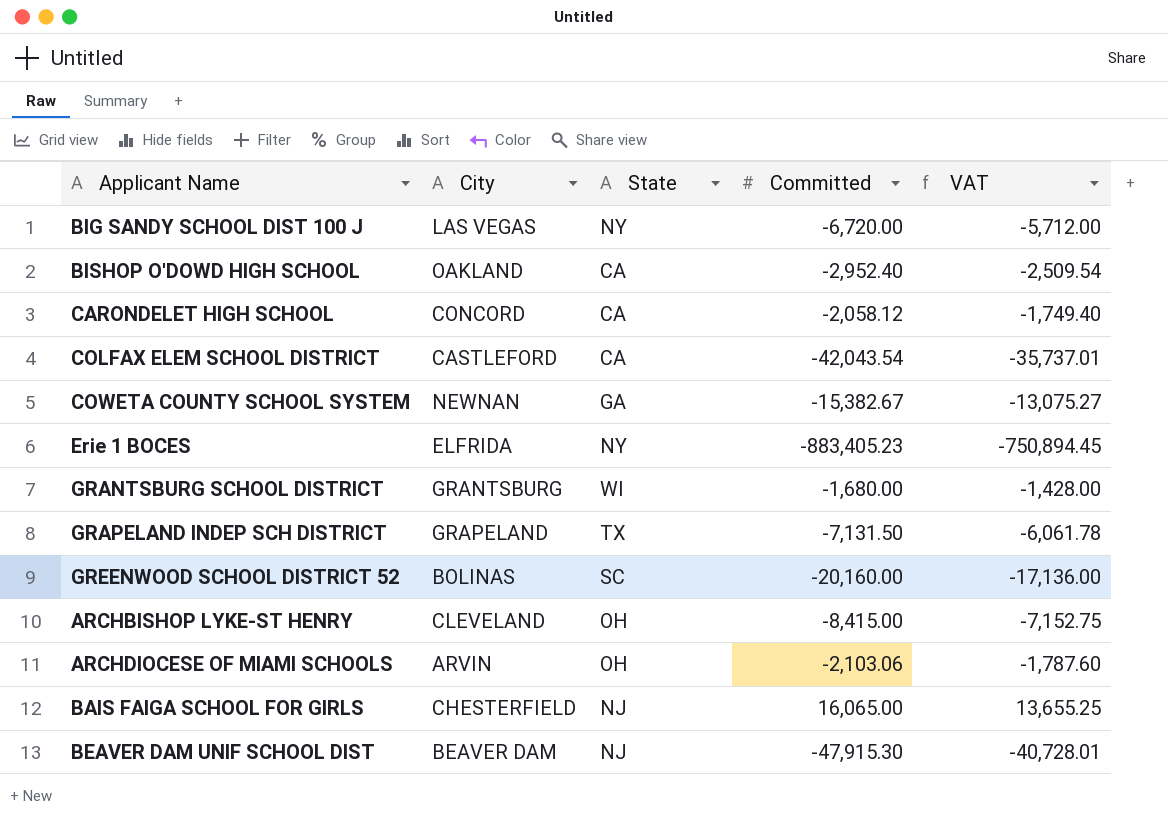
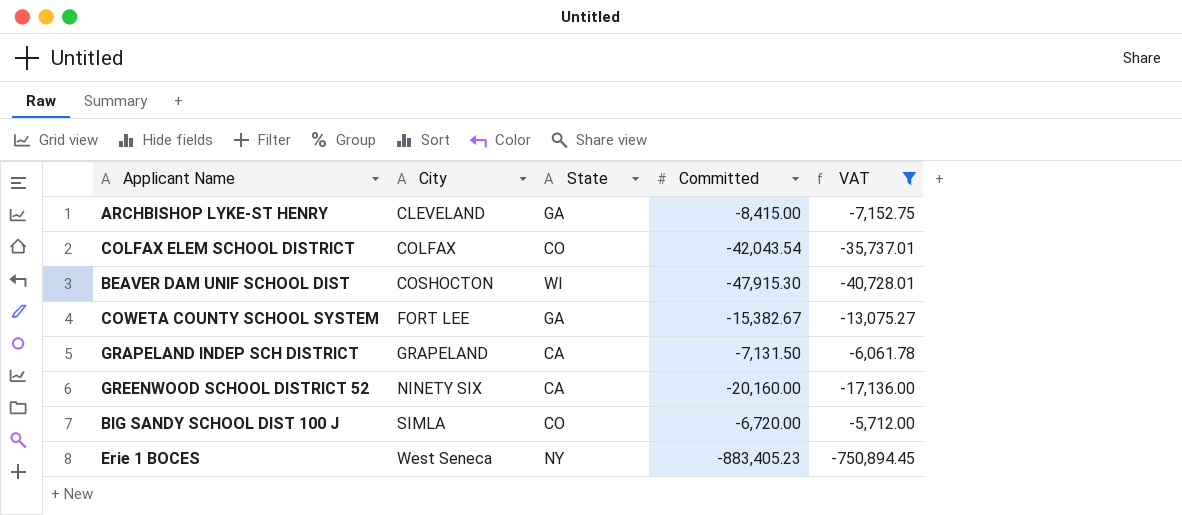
filter: none -> VAT <= -5,712.00
row order: none -> City ascending
ARCHBISHOP LYKE-ST HENRY | State: OH -> GA
COLFAX ELEM SCHOOL DISTRICT | City: CASTLEFORD -> COLFAX
COLFAX ELEM SCHOOL DISTRICT | State: CA -> CO
BEAVER DAM UNIF SCHOOL DIST | City: BEAVER DAM -> COSHOCTON
BEAVER DAM UNIF SCHOOL DIST | State: NJ -> WI
COWETA COUNTY SCHOOL SYSTEM | City: NEWNAN -> FORT LEE
GRAPELAND INDEP SCH DISTRICT | State: TX -> CA
GREENWOOD SCHOOL DISTRICT 52 | City: BOLINAS -> NINETY SIX
GREENWOOD SCHOOL DISTRICT 52 | State: SC -> CA
BIG SANDY SCHOOL DIST 100 J | City: LAS VEGAS -> SIMLA
BIG SANDY SCHOOL DIST 100 J | State: NY -> CO
Erie 1 BOCES | City: ELFRIDA -> West Seneca

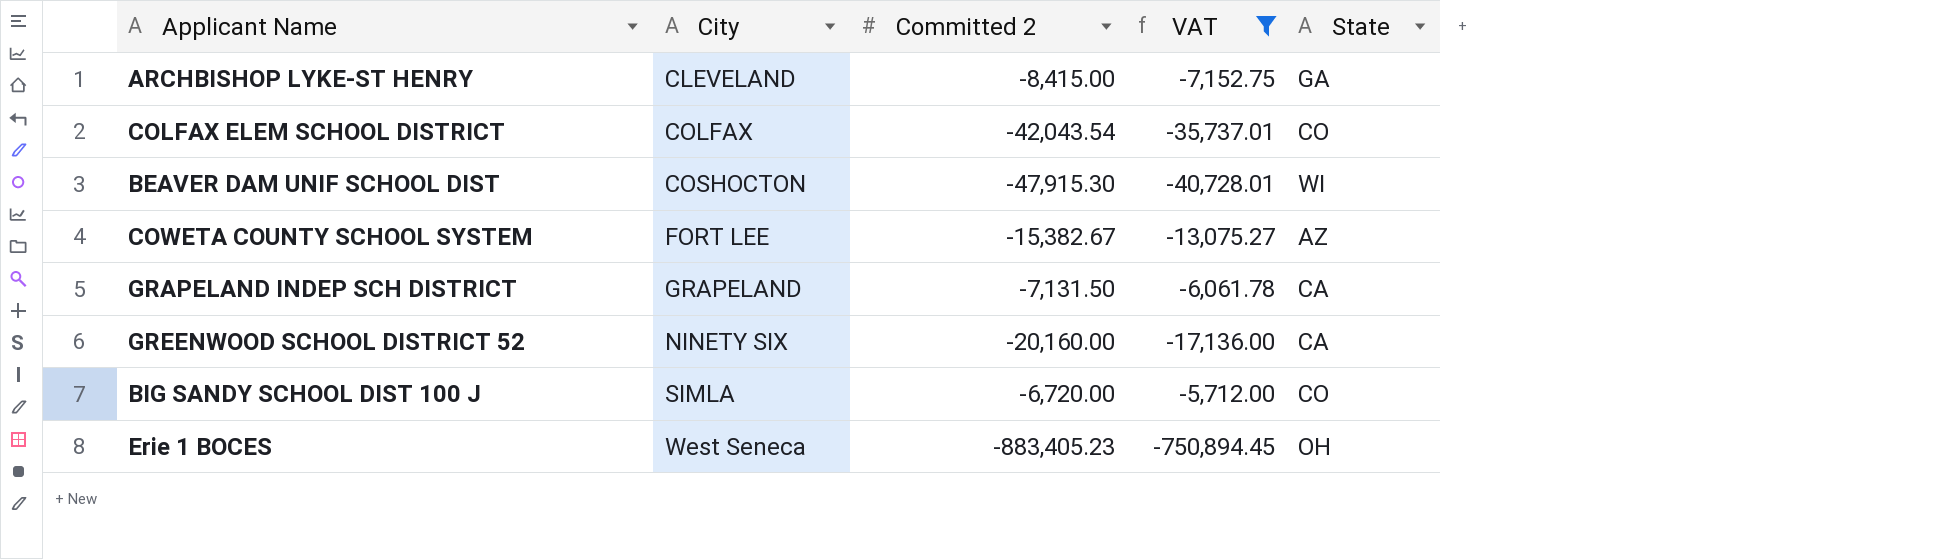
column name: Committed -> Committed 2
column State | position: 3 -> 5
COWETA COUNTY SCHOOL SYSTEM | State: GA -> AZ
Erie 1 BOCES | State: NY -> OH

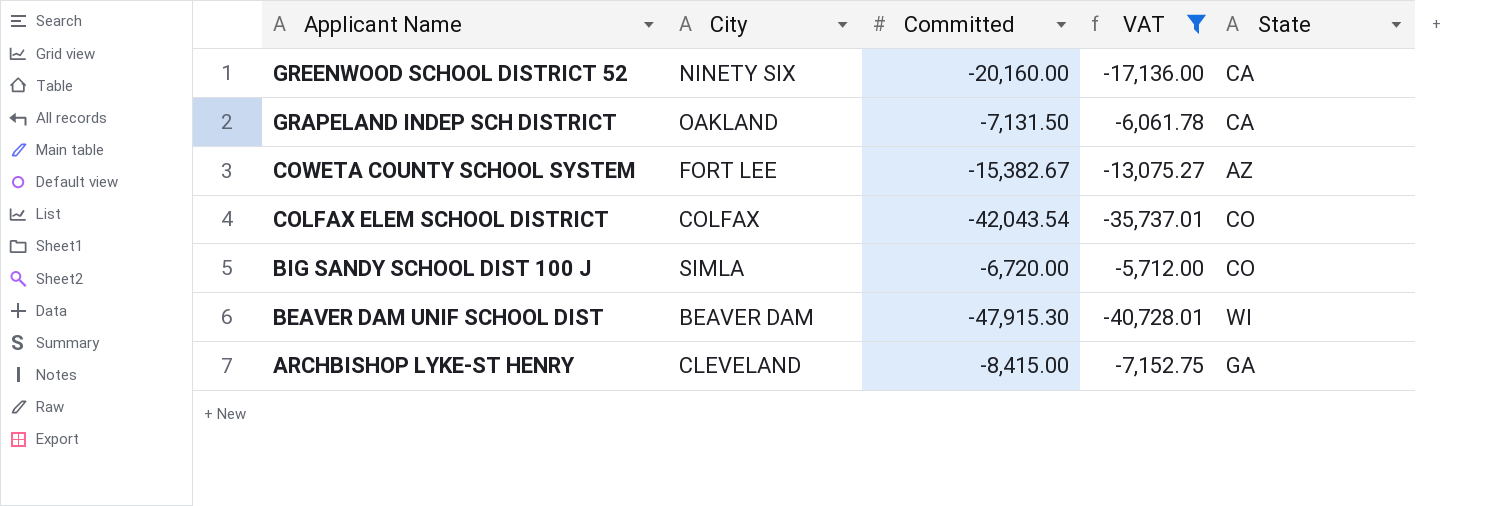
row order: City ascending -> Applicant Name descending
column name: Committed 2 -> Committed
row Erie 1 BOCES: West Seneca | -883,405.23 | -750,894.45 | OH -> none
GRAPELAND INDEP SCH DISTRICT | City: GRAPELAND -> OAKLAND
BEAVER DAM UNIF SCHOOL DIST | City: COSHOCTON -> BEAVER DAM

